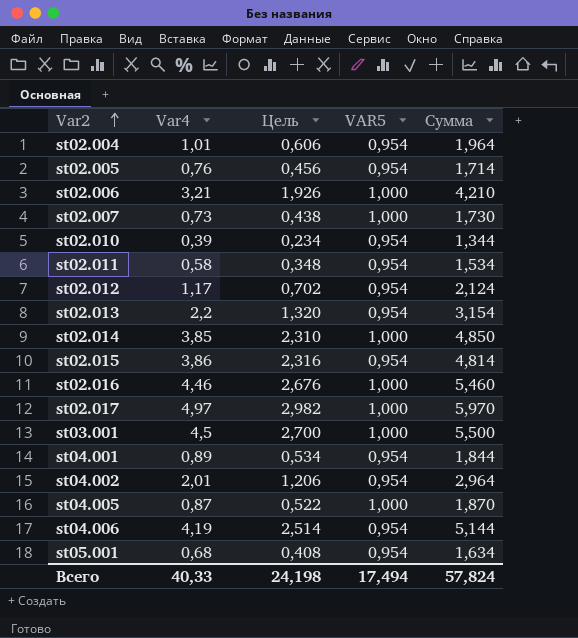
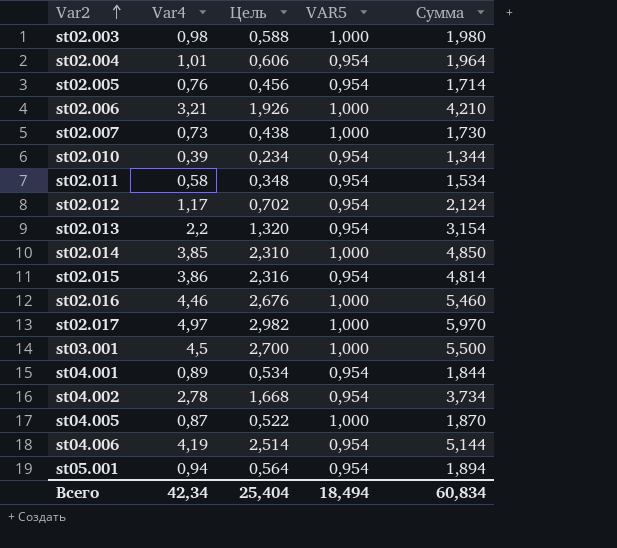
row st02.003: none -> 0,98 | 0,588 | 1,000 | 1,980
st04.002 | Var4: 2,01 -> 2,78
st04.002 | Цель: 1,206 -> 1,668
st04.002 | Сумма: 2,964 -> 3,734
st05.001 | Var4: 0,68 -> 0,94
st05.001 | Цель: 0,408 -> 0,564
st05.001 | Сумма: 1,634 -> 1,894
Всего | Var4: 40,33 -> 42,34
Всего | Цель: 24,198 -> 25,404
Всего | VAR5: 17,494 -> 18,494
Всего | Сумма: 57,824 -> 60,834

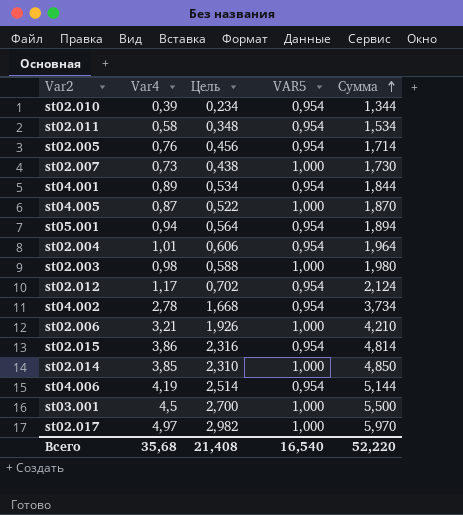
row order: Var2 ascending -> Сумма ascending
row st02.013: 2,2 | 1,320 | 0,954 | 3,154 -> none
row st02.016: 4,46 | 2,676 | 1,000 | 5,460 -> none
Всего | Var4: 42,34 -> 35,68
Всего | Цель: 25,404 -> 21,408
Всего | VAR5: 18,494 -> 16,540
Всего | Сумма: 60,834 -> 52,220

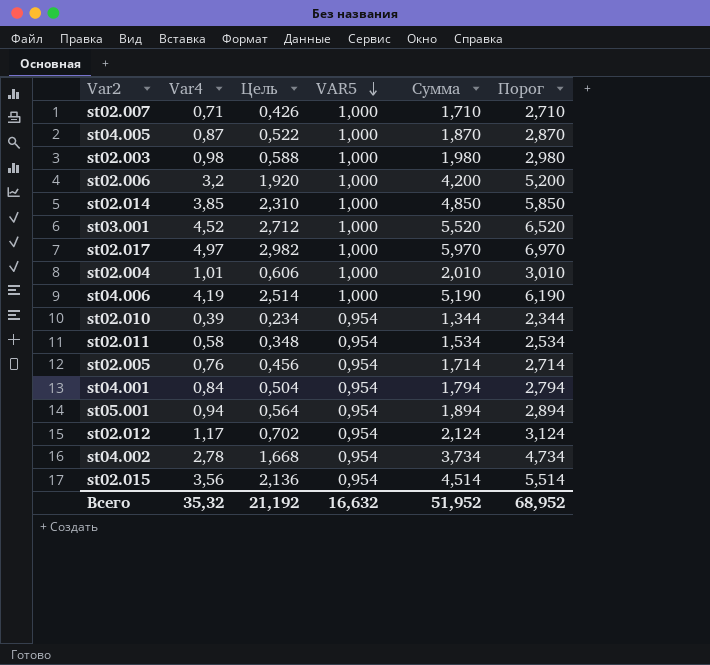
row order: Сумма ascending -> VAR5 descending
column Порог | formula: none -> [Сумма] + 1
st02.007 | Var4: 0,73 -> 0,71
st02.007 | Цель: 0,438 -> 0,426
st02.007 | Сумма: 1,730 -> 1,710
st02.006 | Var4: 3,21 -> 3,2
st02.006 | Цель: 1,926 -> 1,920
st02.006 | Сумма: 4,210 -> 4,200
st03.001 | Var4: 4,5 -> 4,52
st03.001 | Цель: 2,700 -> 2,712
st03.001 | Сумма: 5,500 -> 5,520
st02.004 | VAR5: 0,954 -> 1,000
st02.004 | Сумма: 1,964 -> 2,010
st04.006 | VAR5: 0,954 -> 1,000
st04.006 | Сумма: 5,144 -> 5,190
st04.001 | Var4: 0,89 -> 0,84
st04.001 | Цель: 0,534 -> 0,504
st04.001 | Сумма: 1,844 -> 1,794
st02.015 | Var4: 3,86 -> 3,56
st02.015 | Цель: 2,316 -> 2,136
st02.015 | Сумма: 4,814 -> 4,514
Всего | Var4: 35,68 -> 35,32
Всего | Цель: 21,408 -> 21,192
Всего | VAR5: 16,540 -> 16,632
Всего | Сумма: 52,220 -> 51,952

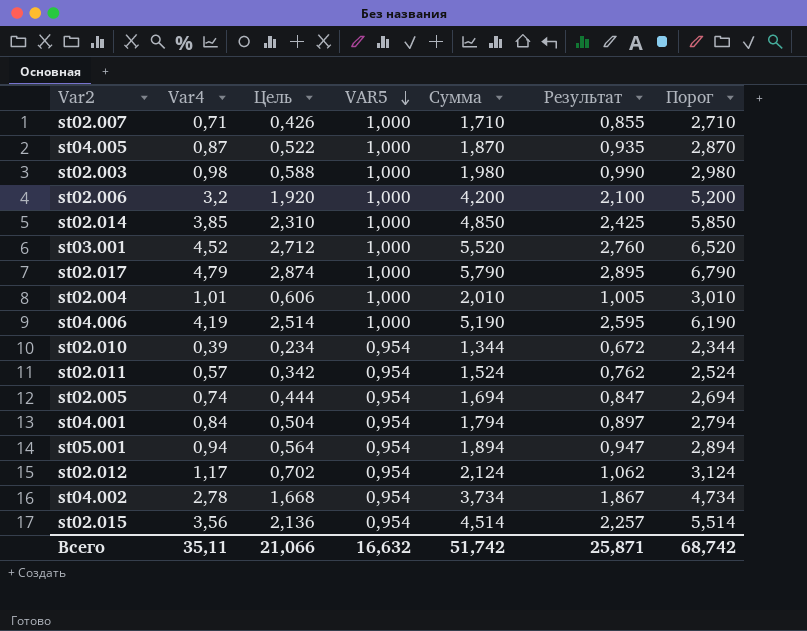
column Результат | formula: none -> [Сумма] * 0,5
st02.017 | Var4: 4,97 -> 4,79
st02.017 | Цель: 2,982 -> 2,874
st02.017 | Сумма: 5,970 -> 5,790
st02.017 | Порог: 6,970 -> 6,790
st02.011 | Var4: 0,58 -> 0,57
st02.011 | Цель: 0,348 -> 0,342
st02.011 | Сумма: 1,534 -> 1,524
st02.011 | Порог: 2,534 -> 2,524
st02.005 | Var4: 0,76 -> 0,74
st02.005 | Цель: 0,456 -> 0,444
st02.005 | Сумма: 1,714 -> 1,694
st02.005 | Порог: 2,714 -> 2,694
Всего | Var4: 35,32 -> 35,11
Всего | Цель: 21,192 -> 21,066
Всего | Сумма: 51,952 -> 51,742
Всего | Порог: 68,952 -> 68,742

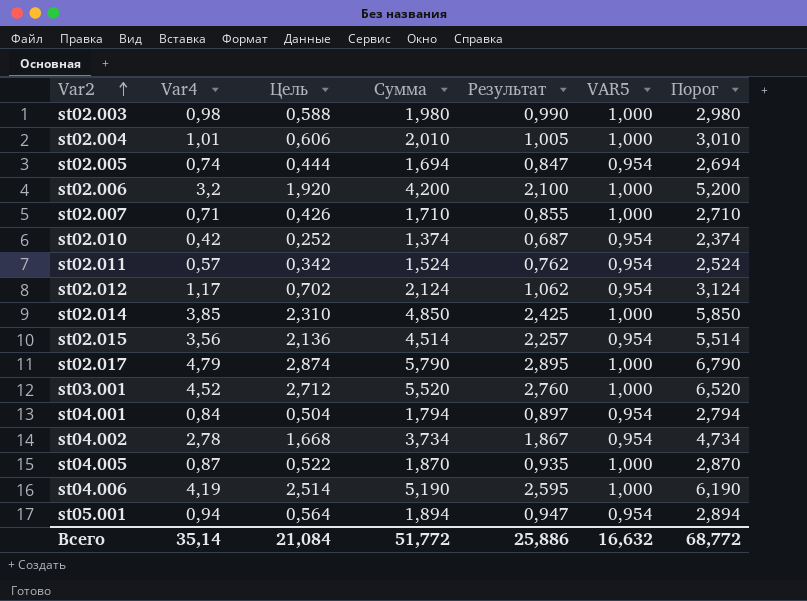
row order: VAR5 descending -> Var2 ascending
column VAR5 | position: 4 -> 6
st02.010 | Var4: 0,39 -> 0,42
st02.010 | Цель: 0,234 -> 0,252
st02.010 | Сумма: 1,344 -> 1,374
st02.010 | Результат: 0,672 -> 0,687
st02.010 | Порог: 2,344 -> 2,374
Всего | Var4: 35,11 -> 35,14
Всего | Цель: 21,066 -> 21,084
Всего | Сумма: 51,742 -> 51,772
Всего | Результат: 25,871 -> 25,886
Всего | Порог: 68,742 -> 68,772

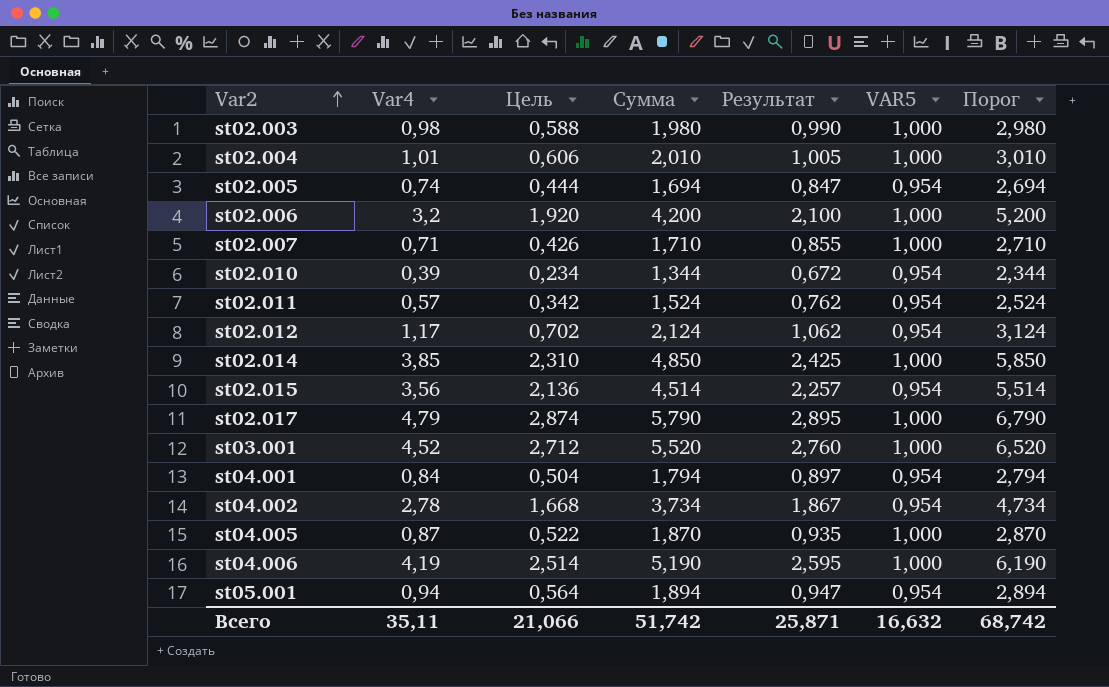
st02.010 | Var4: 0,42 -> 0,39
st02.010 | Цель: 0,252 -> 0,234
st02.010 | Сумма: 1,374 -> 1,344
st02.010 | Результат: 0,687 -> 0,672
st02.010 | Порог: 2,374 -> 2,344
Всего | Var4: 35,14 -> 35,11
Всего | Цель: 21,084 -> 21,066
Всего | Сумма: 51,772 -> 51,742
Всего | Результат: 25,886 -> 25,871
Всего | Порог: 68,772 -> 68,742

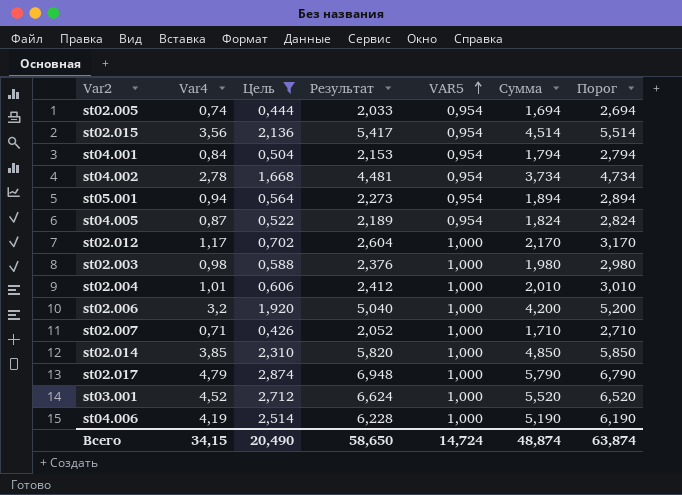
filter: none -> Цель >= 0,426
row order: Var2 ascending -> VAR5 ascending
column Результат | formula: [Сумма] * 0,5 -> [Сумма] * 1,2
column Сумма | position: 4 -> 6
st04.005 | VAR5: 1,000 -> 0,954
st04.005 | Сумма: 1,870 -> 1,824
st04.005 | Порог: 2,870 -> 2,824
st02.012 | VAR5: 0,954 -> 1,000
st02.012 | Сумма: 2,124 -> 2,170
st02.012 | Порог: 3,124 -> 3,170
Всего | Var4: 35,11 -> 34,15
Всего | Цель: 21,066 -> 20,490
Всего | Результат: 25,871 -> 58,650
Всего | VAR5: 16,632 -> 14,724
Всего | Сумма: 51,742 -> 48,874
Всего | Порог: 68,742 -> 63,874

